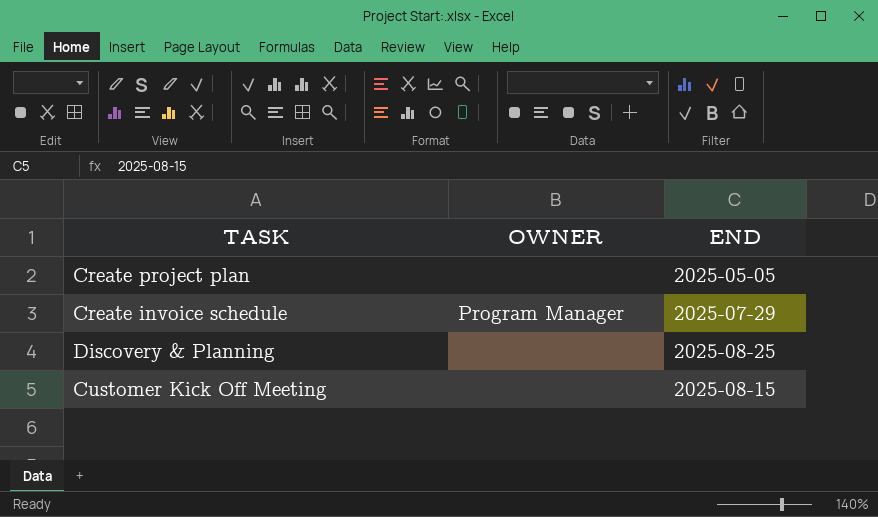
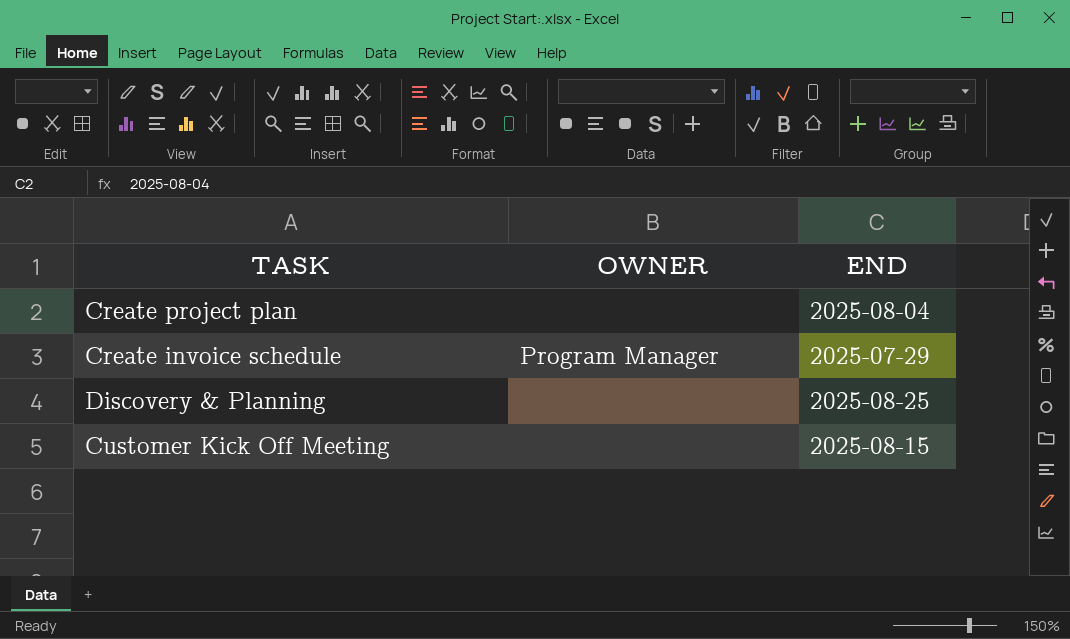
Create project plan | END: 2025-05-05 -> 2025-08-04

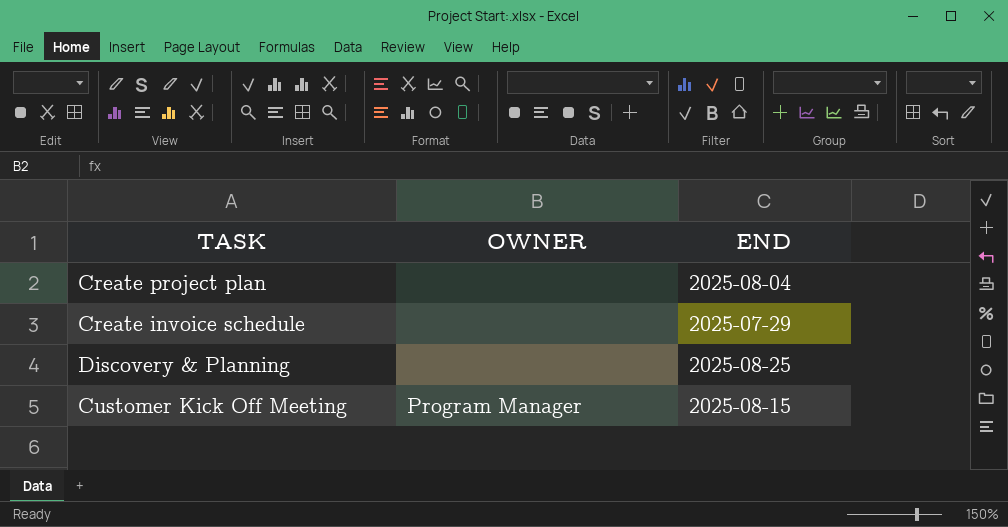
Create invoice schedule | OWNER: Program Manager -> none
Customer Kick Off Meeting | OWNER: none -> Program Manager

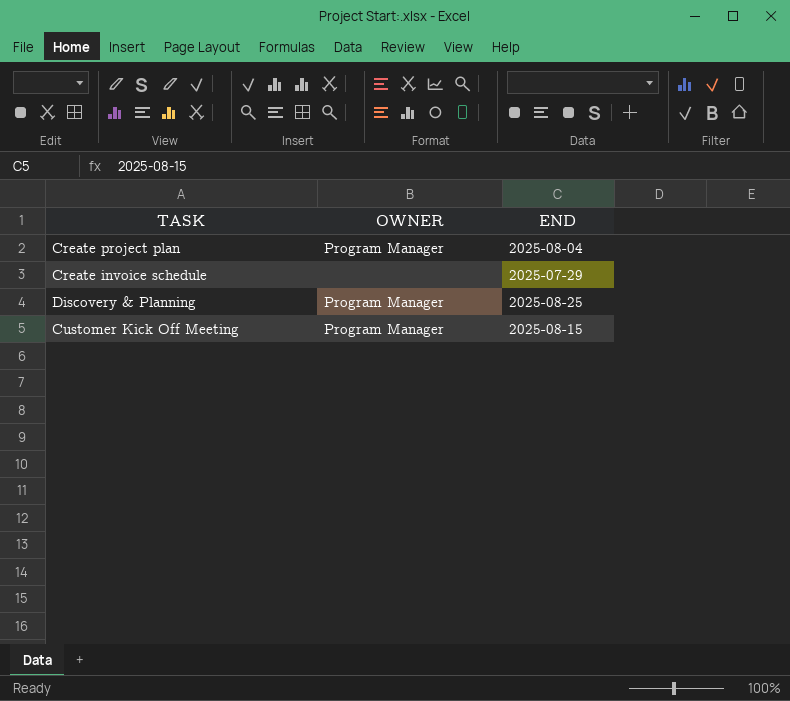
Create project plan | OWNER: none -> Program Manager
Discovery & Planning | OWNER: none -> Program Manager

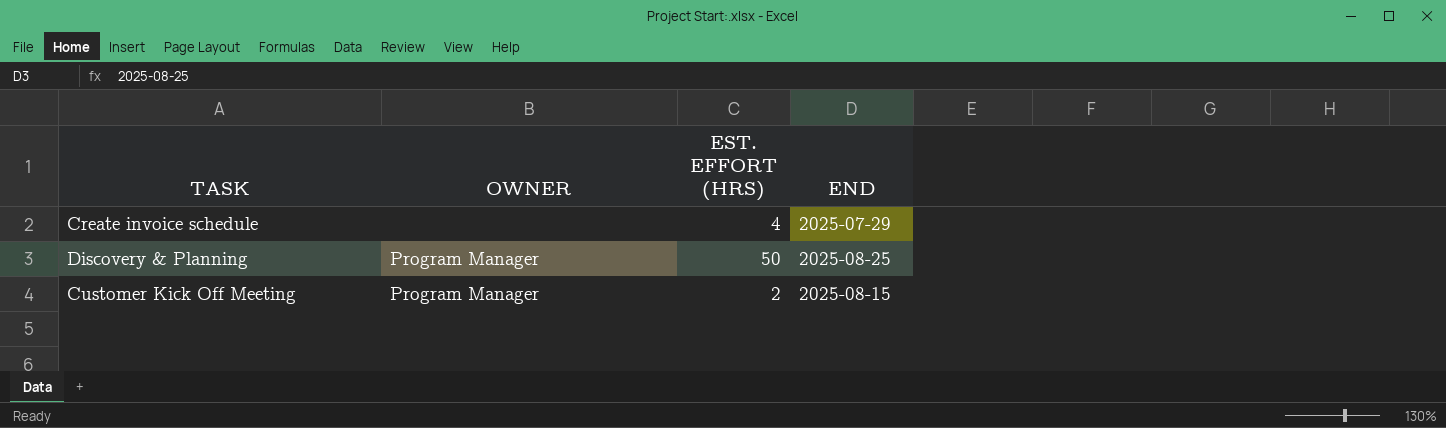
column EST. EFFORT (HRS) | position: none -> 3
row Create project plan: Program Manager | 2025-08-04 -> none

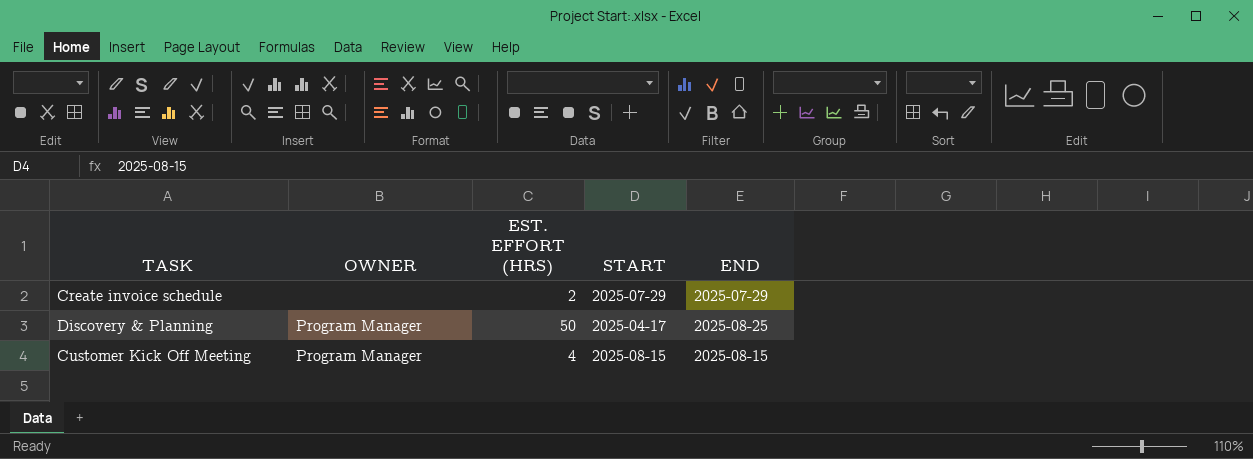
column START | position: none -> 4
Create invoice schedule | EST. EFFORT (HRS): 4 -> 2
Customer Kick Off Meeting | EST. EFFORT (HRS): 2 -> 4

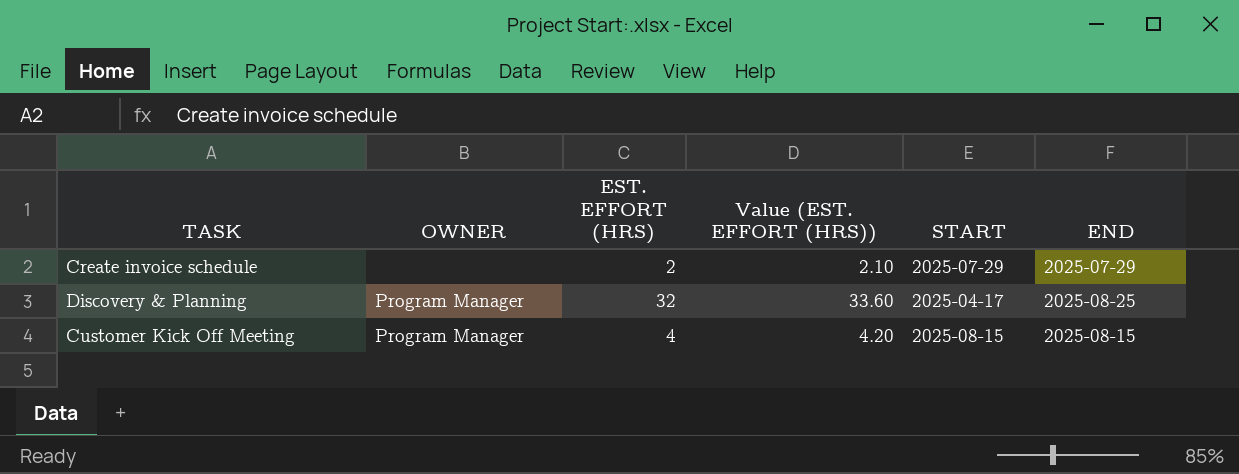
column Value (EST. EFFORT (HRS)) | formula: none -> [EST. EFFORT (HRS)] * 1.05
Discovery & Planning | EST. EFFORT (HRS): 50 -> 32

